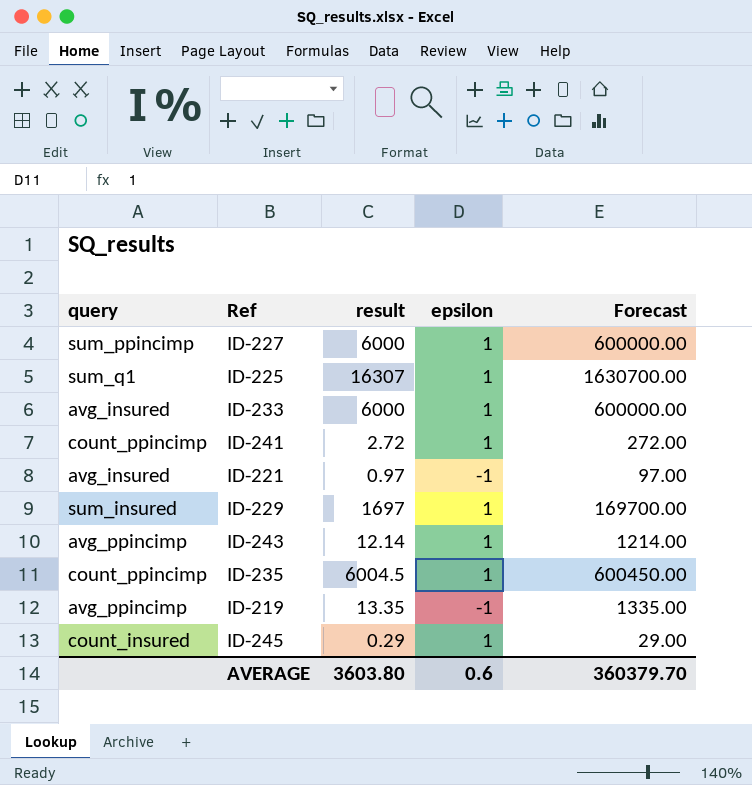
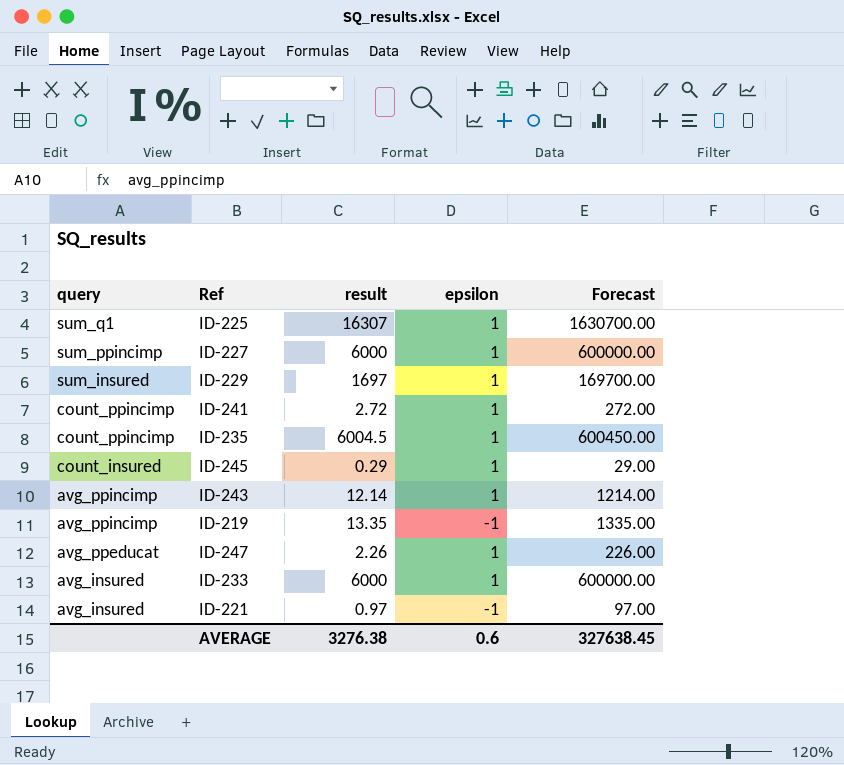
row order: none -> query descending
row ID-247: none -> avg_ppeducat | 2.26 | 1 | 226.00
AVERAGE | result: 3603.80 -> 3276.38
AVERAGE | Forecast: 360379.70 -> 327638.45

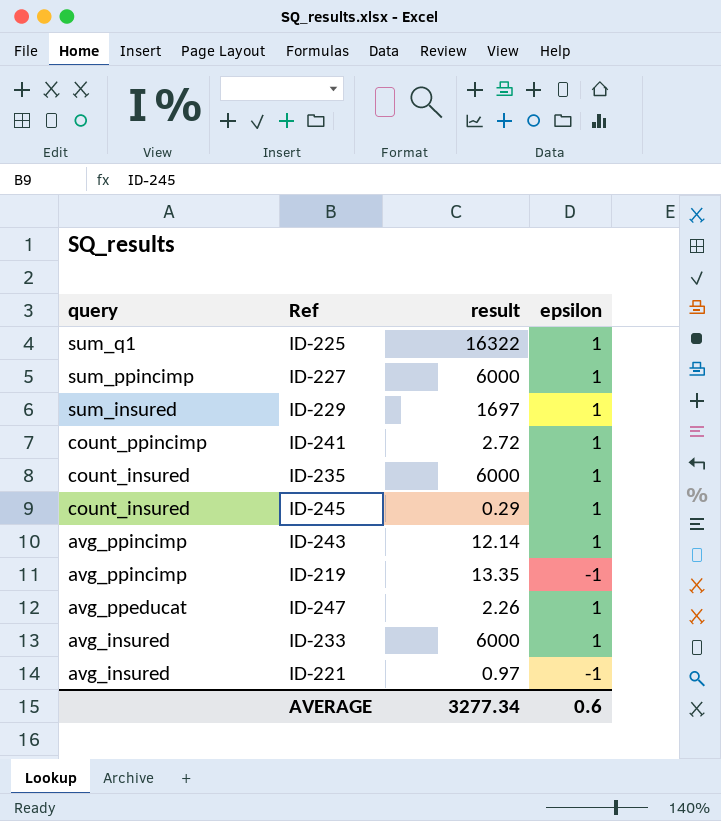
column Forecast | formula: [result] * 100 -> none
ID-225 | result: 16307 -> 16322
ID-235 | query: count_ppincimp -> count_insured
ID-235 | result: 6004.5 -> 6000
AVERAGE | result: 3276.38 -> 3277.34

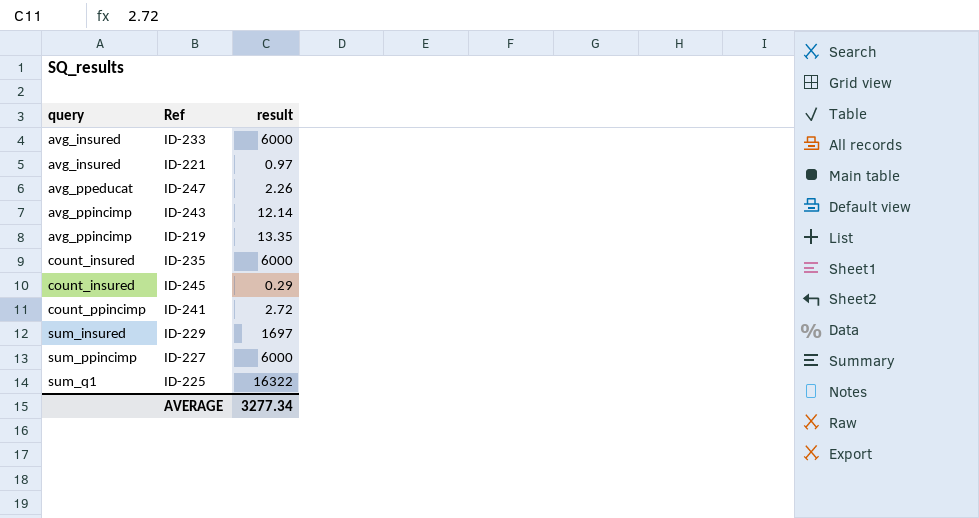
row order: query descending -> query ascending
column epsilon | position: 4 -> none

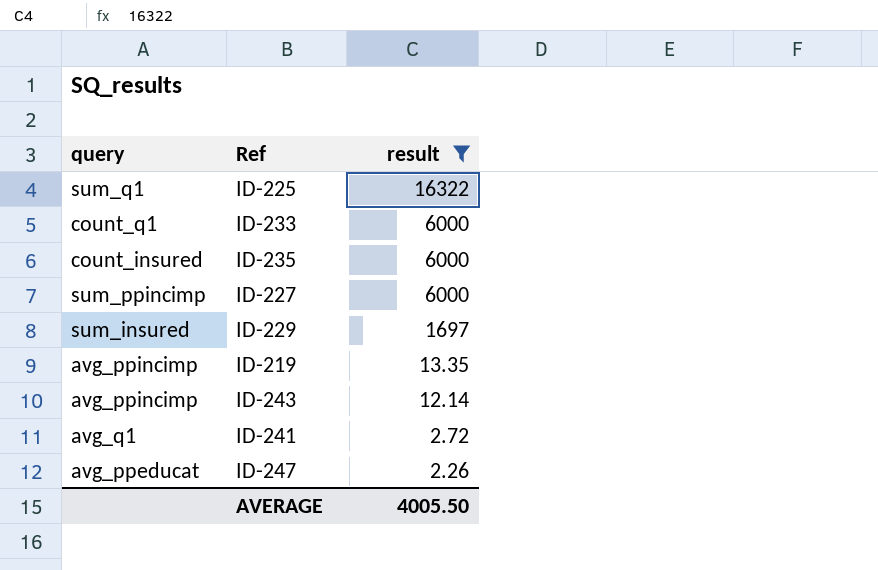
filter: none -> result >= 2.26
row order: query ascending -> result descending
ID-233 | query: avg_insured -> count_q1
ID-241 | query: count_ppincimp -> avg_q1
AVERAGE | result: 3277.34 -> 4005.50

